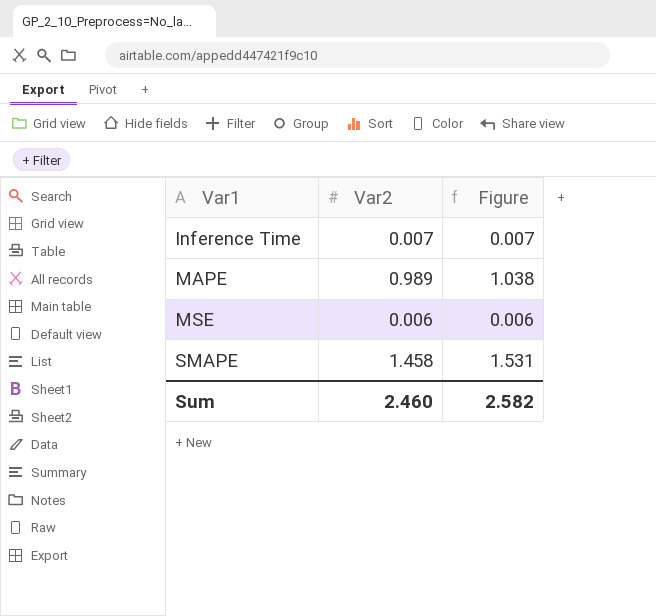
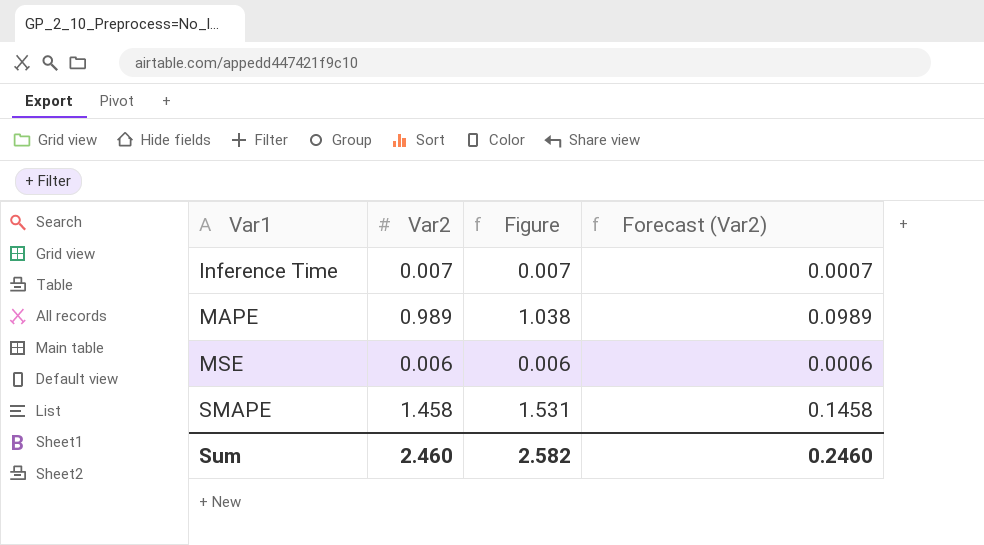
column Forecast (Var2) | formula: none -> [Var2] * 0.1

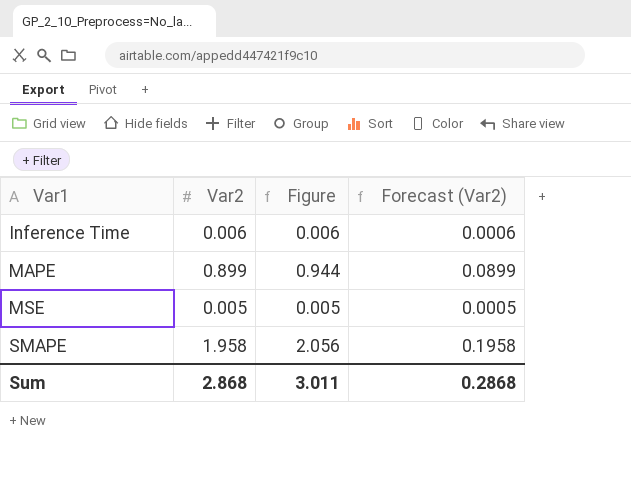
Inference Time | Var2: 0.007 -> 0.006
Inference Time | Figure: 0.007 -> 0.006
Inference Time | Forecast (Var2): 0.0007 -> 0.0006
MAPE | Var2: 0.989 -> 0.899
MAPE | Figure: 1.038 -> 0.944
MAPE | Forecast (Var2): 0.0989 -> 0.0899
MSE | Var2: 0.006 -> 0.005
MSE | Figure: 0.006 -> 0.005
MSE | Forecast (Var2): 0.0006 -> 0.0005
SMAPE | Var2: 1.458 -> 1.958
SMAPE | Figure: 1.531 -> 2.056
SMAPE | Forecast (Var2): 0.1458 -> 0.1958
Sum | Var2: 2.460 -> 2.868
Sum | Figure: 2.582 -> 3.011
Sum | Forecast (Var2): 0.2460 -> 0.2868

